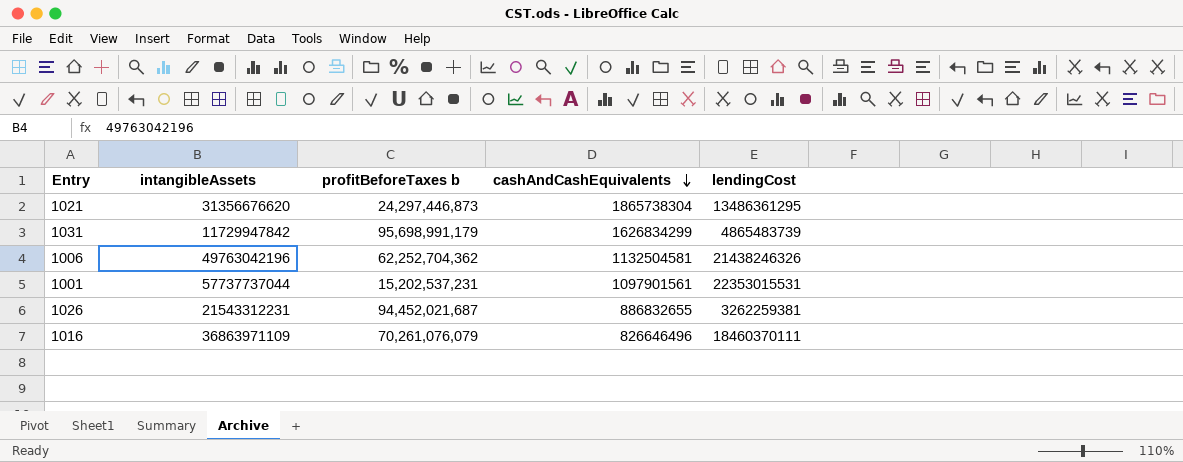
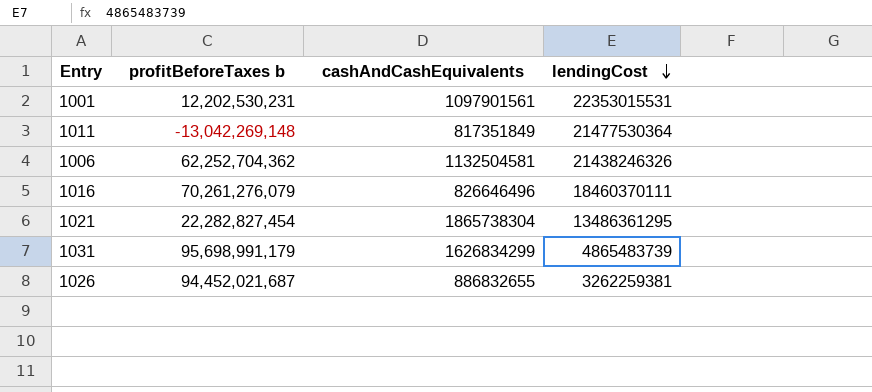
row order: cashAndCashEquivalents descending -> lendingCost descending
column intangibleAssets | position: 2 -> none
1001 | profitBeforeTaxes b: 15,202,537,231 -> 12,202,530,231
row 1011: none -> -13,042,269,148 | 817351849 | 21477530364
1016 | profitBeforeTaxes b: 70,261,076,079 -> 70,261,276,079
1021 | profitBeforeTaxes b: 24,297,446,873 -> 22,282,827,454

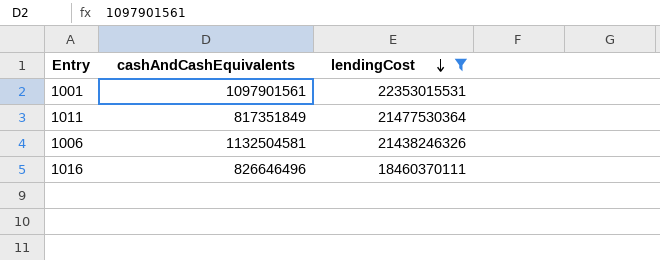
filter: none -> lendingCost >= 18460370111
column profitBeforeTaxes b | position: 2 -> none

